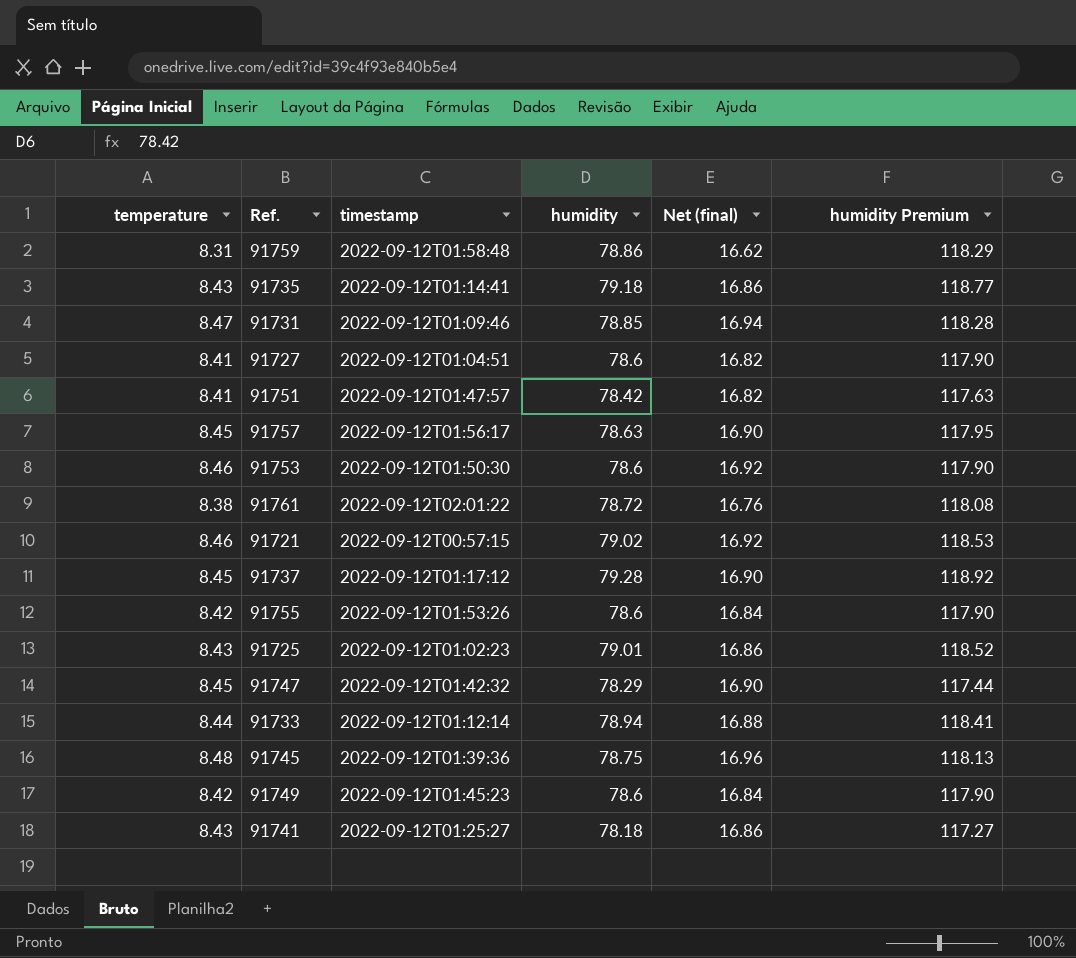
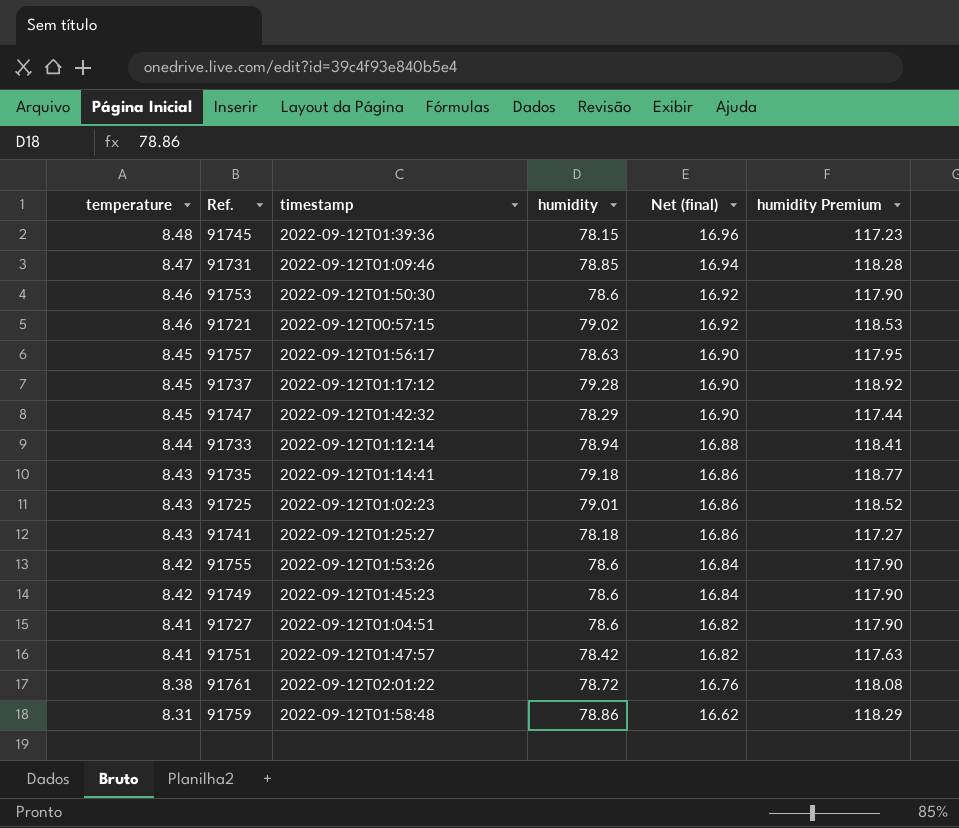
row order: none -> temperature descending
91745 | humidity: 78.75 -> 78.15
91745 | humidity Premium: 118.13 -> 117.23

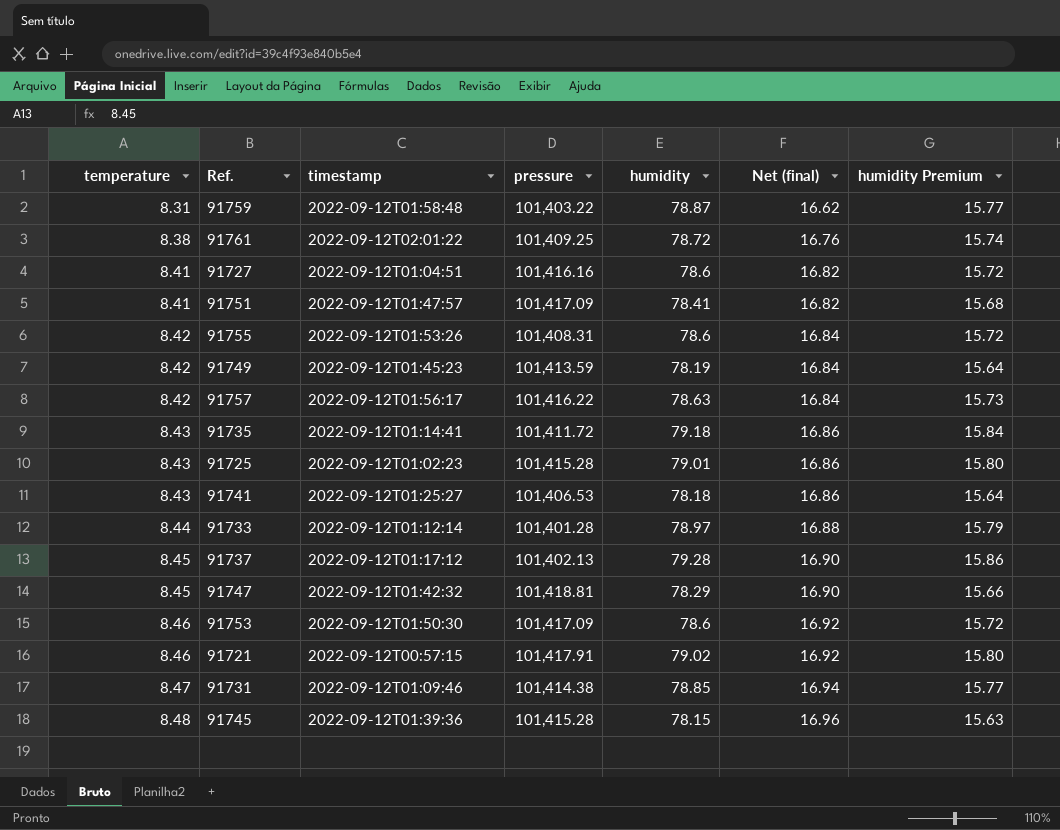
row order: temperature descending -> temperature ascending
column pressure | position: none -> 4
column humidity Premium | formula: [humidity] * 1.5 -> [humidity] * 0.2
91759 | humidity: 78.86 -> 78.87
91751 | humidity: 78.42 -> 78.41
91749 | humidity: 78.6 -> 78.19
91757 | temperature: 8.45 -> 8.42
91757 | Net (final): 16.90 -> 16.84
91733 | humidity: 78.94 -> 78.97

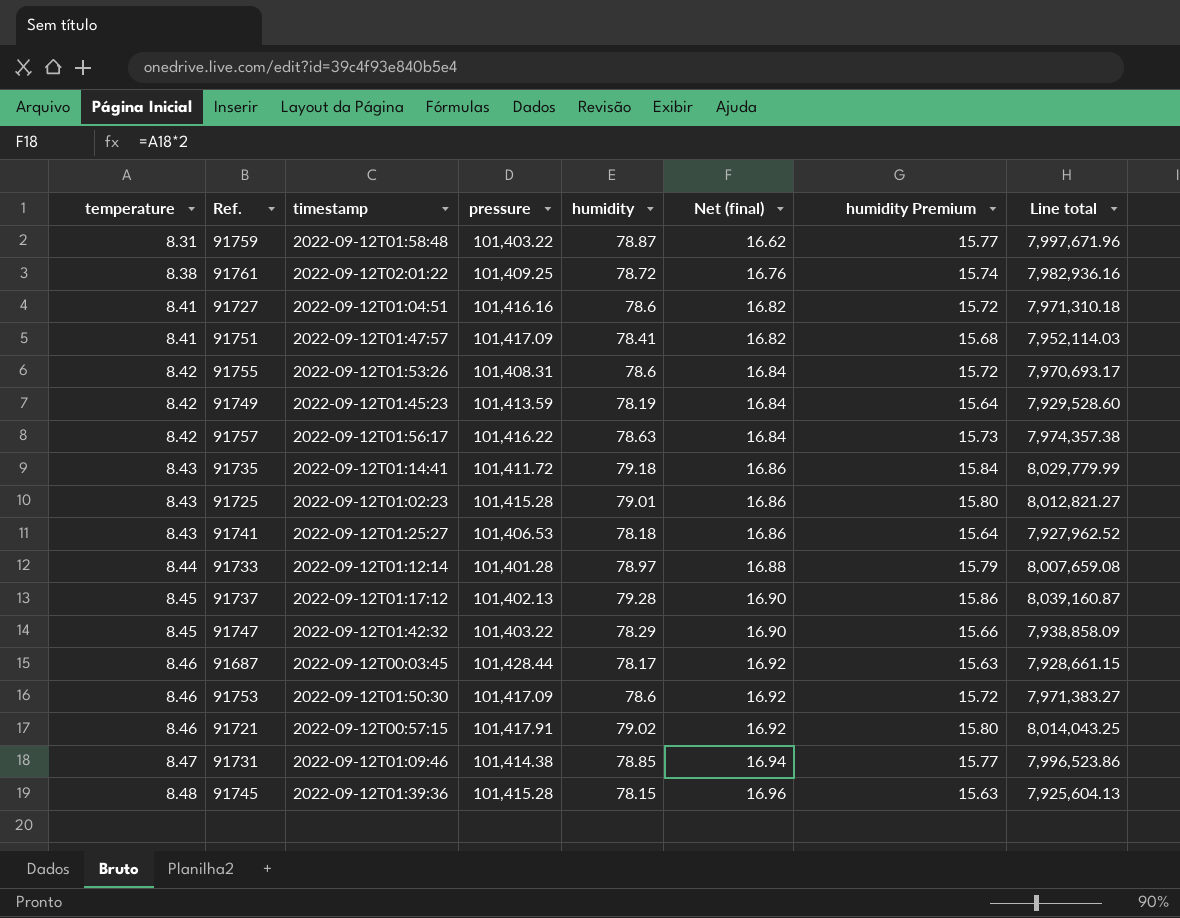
column Line total | formula: none -> [pressure] * [humidity]
91747 | pressure: 101,418.81 -> 101,403.22
row 91687: none -> 8.46 | 2022-09-12T00:03:45 | 101,428.44 | 78.17 | 16.92 | 15.63 | 7,928,661.15

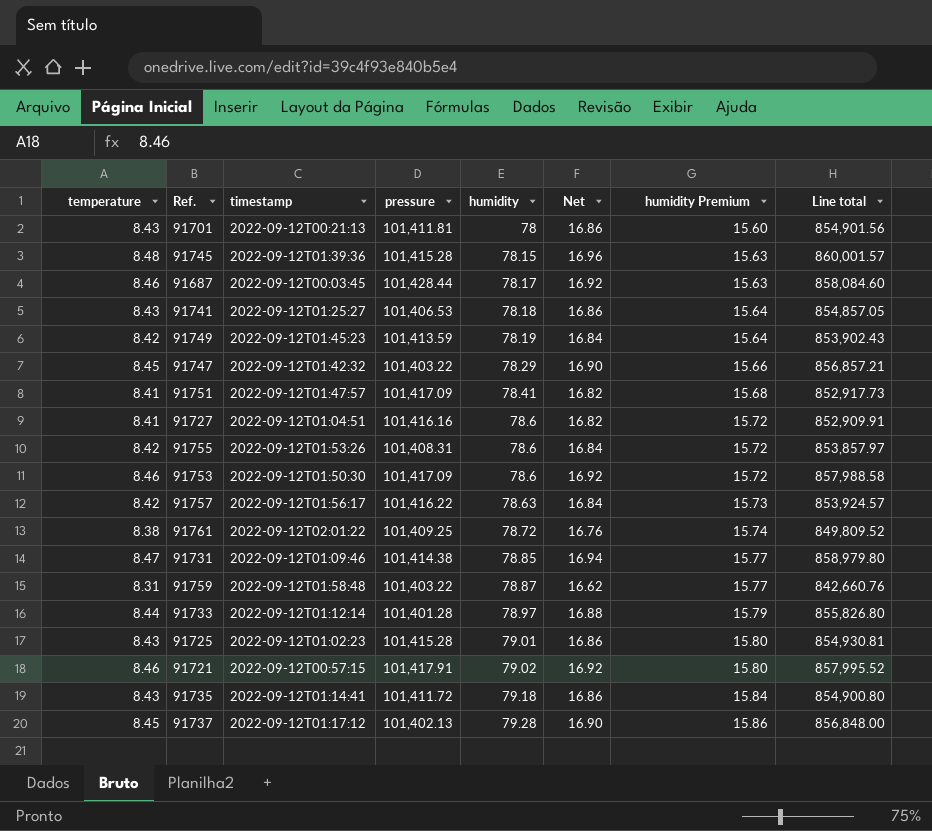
row order: temperature ascending -> humidity ascending
column name: Net (final) -> Net
column Line total | formula: [pressure] * [humidity] -> [temperature] * [pressure]
row 91701: none -> 8.43 | 2022-09-12T00:21:13 | 101,411.81 | 78 | 16.86 | 15.60 | 854,901.56

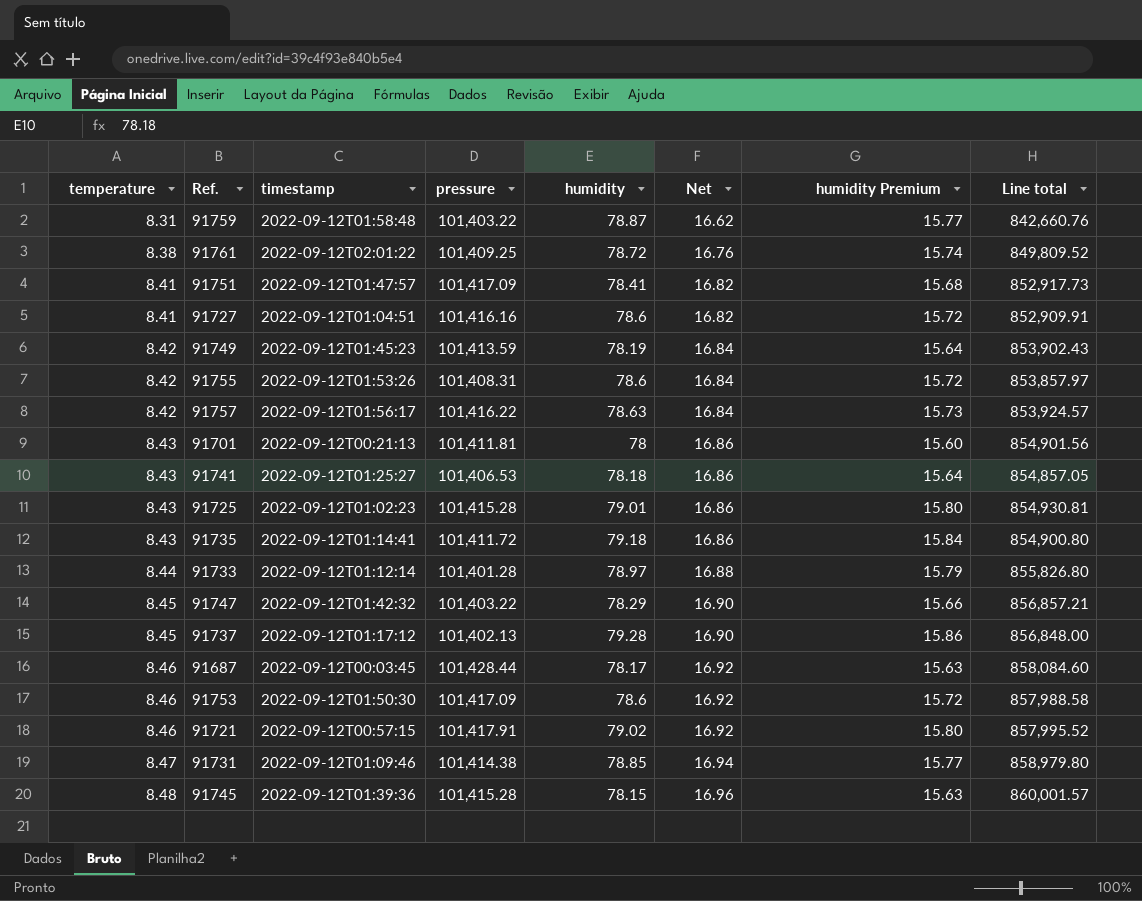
row order: humidity ascending -> temperature ascending

